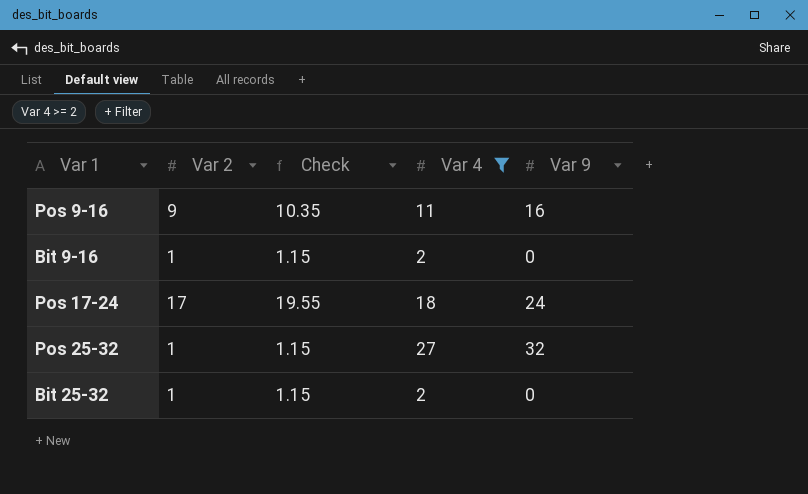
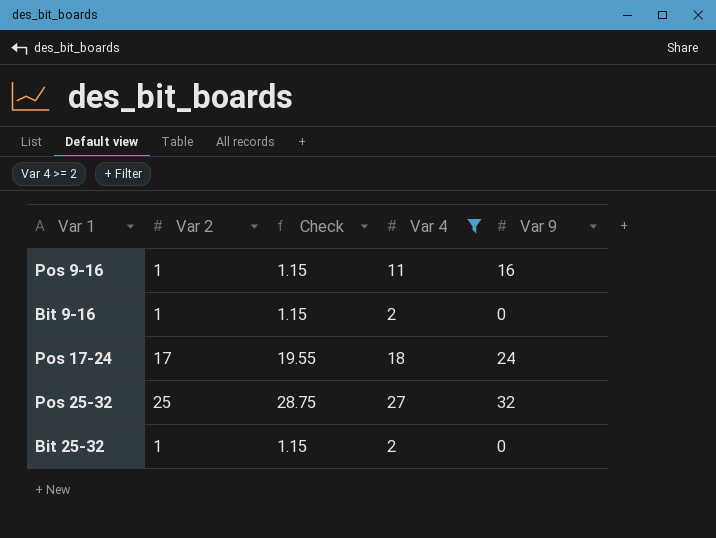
Pos 9-16 | Var 2: 9 -> 1
Pos 9-16 | Check: 10.35 -> 1.15
Pos 25-32 | Var 2: 1 -> 25
Pos 25-32 | Check: 1.15 -> 28.75

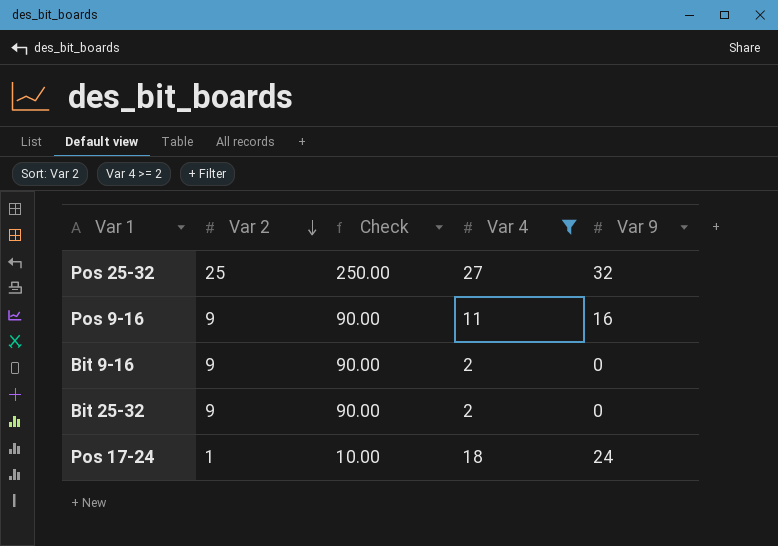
row order: none -> Var 2 descending
column Check | formula: [Var 2] * 1.15 -> [Var 2] * 10
Pos 9-16 | Var 2: 1 -> 9
Bit 9-16 | Var 2: 1 -> 9
Bit 25-32 | Var 2: 1 -> 9
Pos 17-24 | Var 2: 17 -> 1

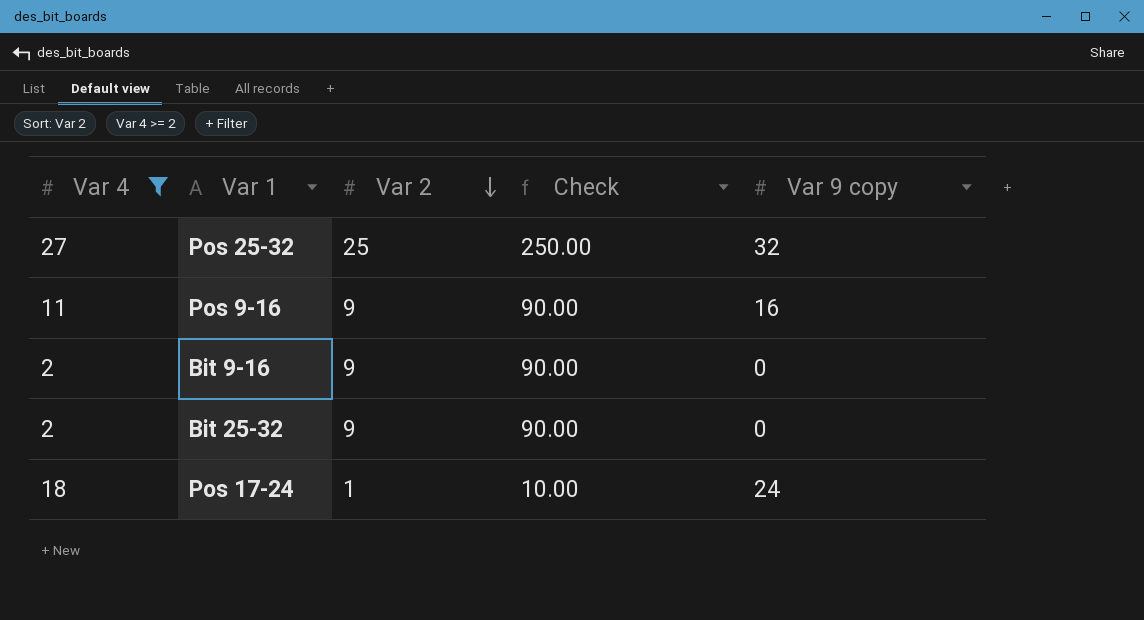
column Var 4 | position: 4 -> 1
column name: Var 9 -> Var 9 copy

